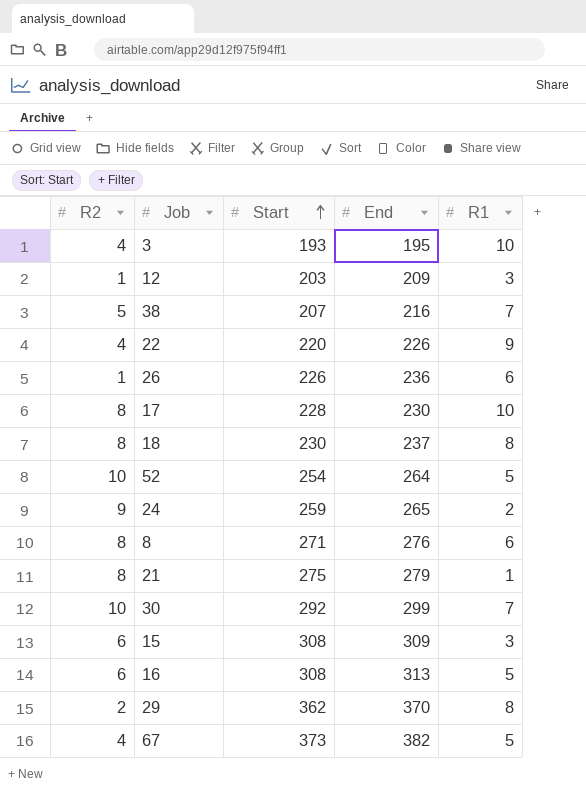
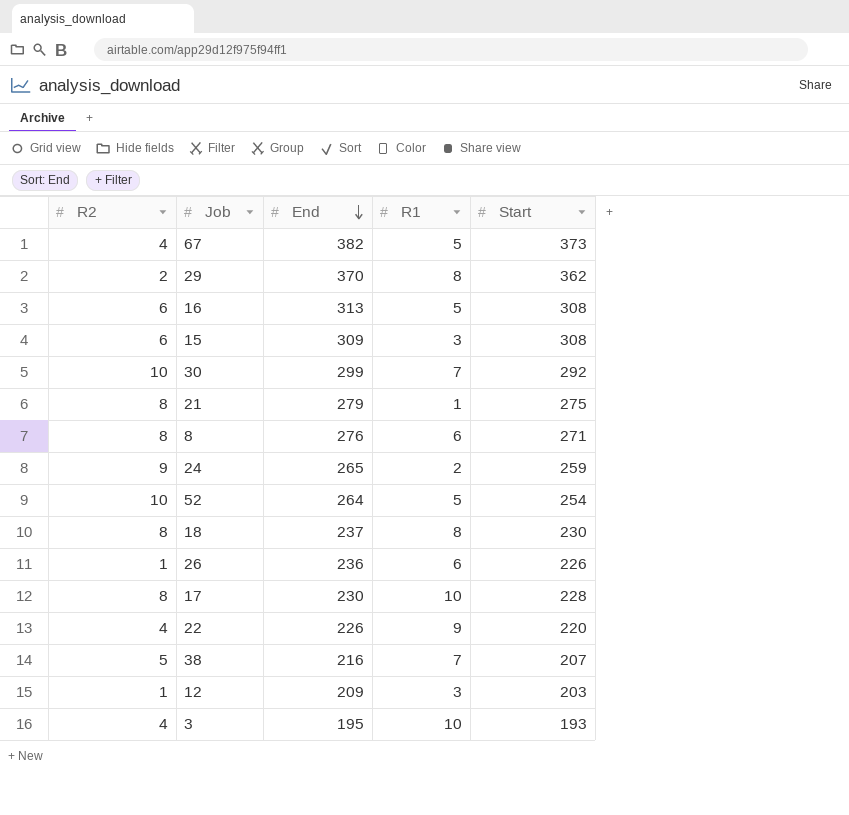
row order: Start ascending -> End descending
column Start | position: 3 -> 5

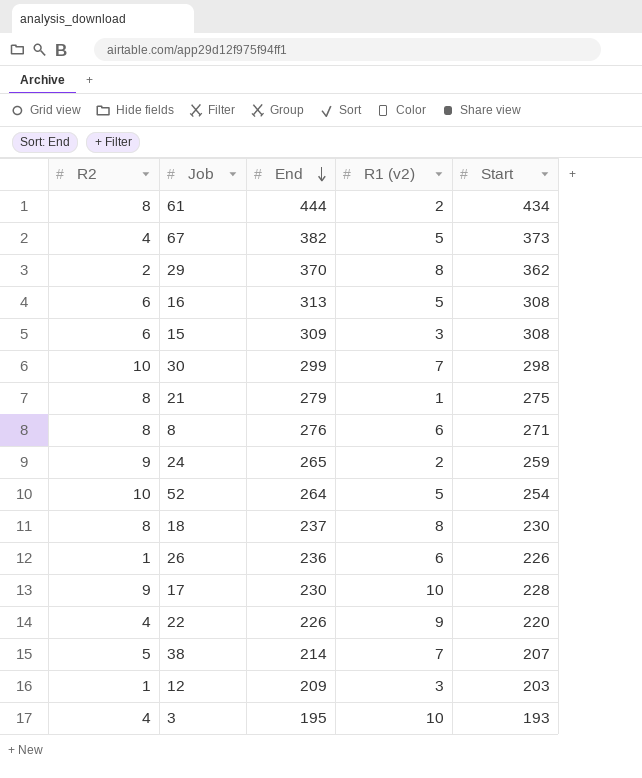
column name: R1 -> R1 (v2)
row 61: none -> 8 | 444 | 2 | 434
30 | Start: 292 -> 298
17 | R2: 8 -> 9
38 | End: 216 -> 214

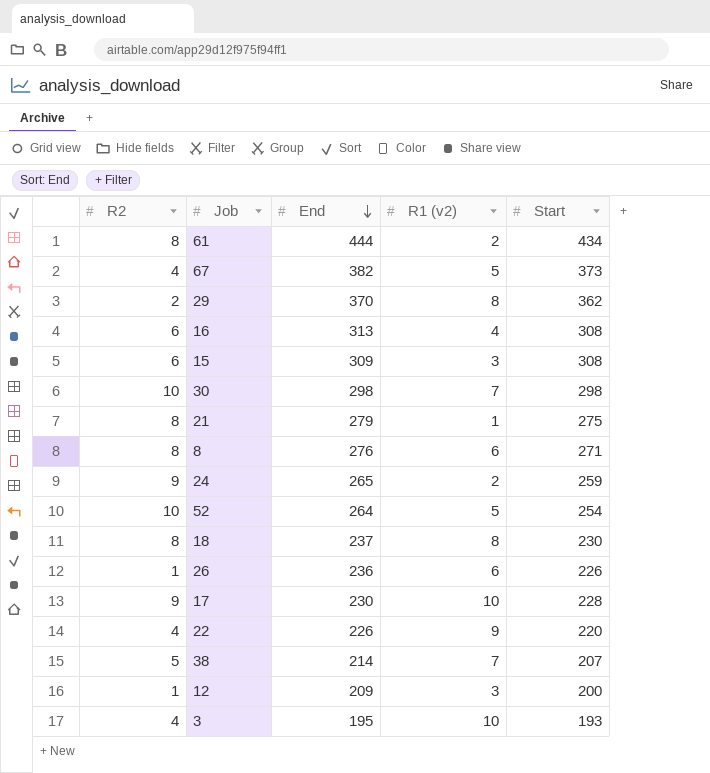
16 | R1 (v2): 5 -> 4
30 | End: 299 -> 298
12 | Start: 203 -> 200

